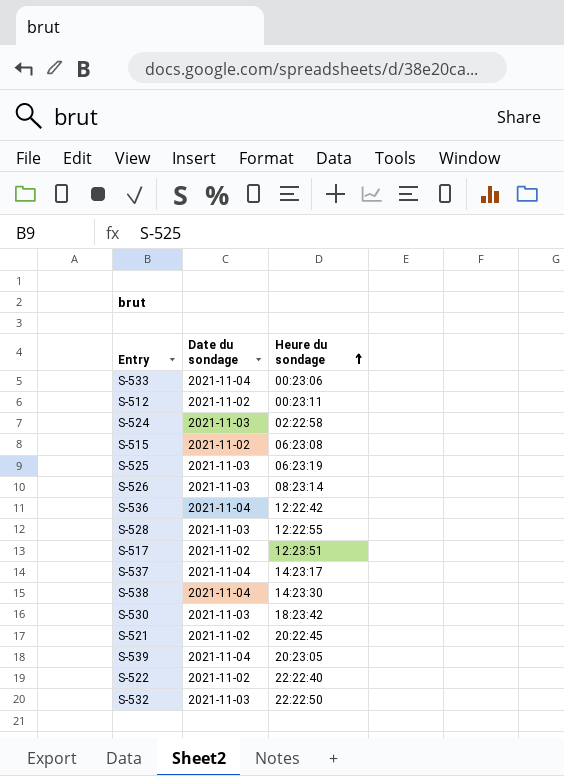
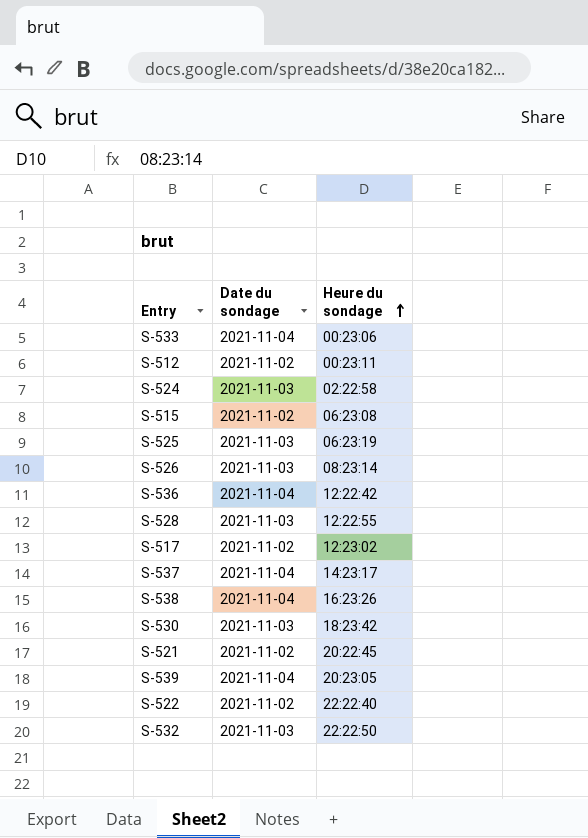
S-517 | Heure du sondage: 12:23:51 -> 12:23:02
S-538 | Heure du sondage: 14:23:30 -> 16:23:26

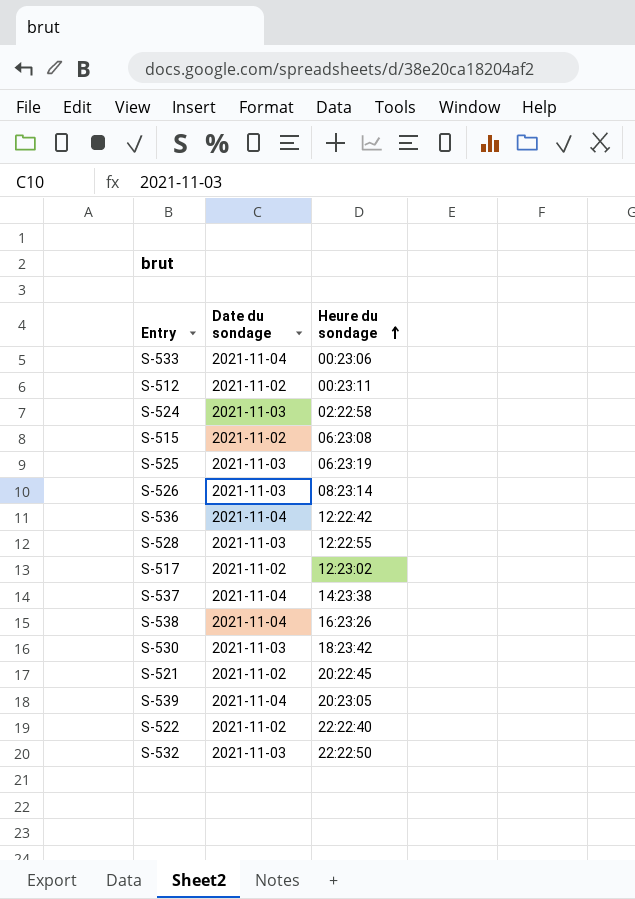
S-537 | Heure du sondage: 14:23:17 -> 14:23:38

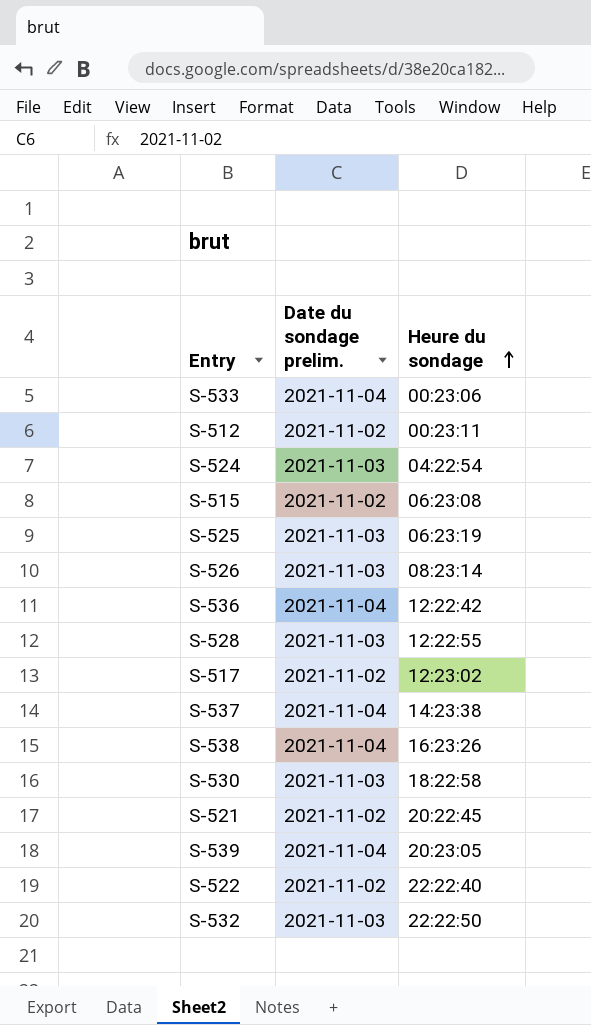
column name: Date du sondage -> Date du sondage prelim.
S-524 | Heure du sondage: 02:22:58 -> 04:22:54
S-530 | Heure du sondage: 18:23:42 -> 18:22:58

